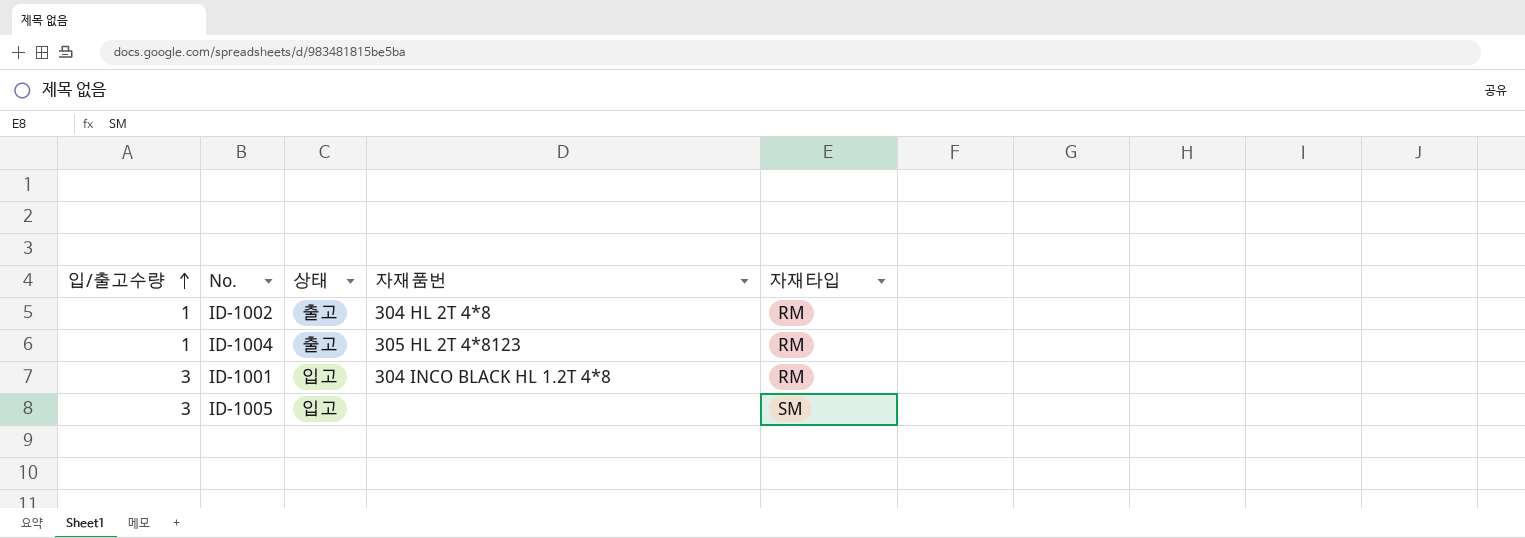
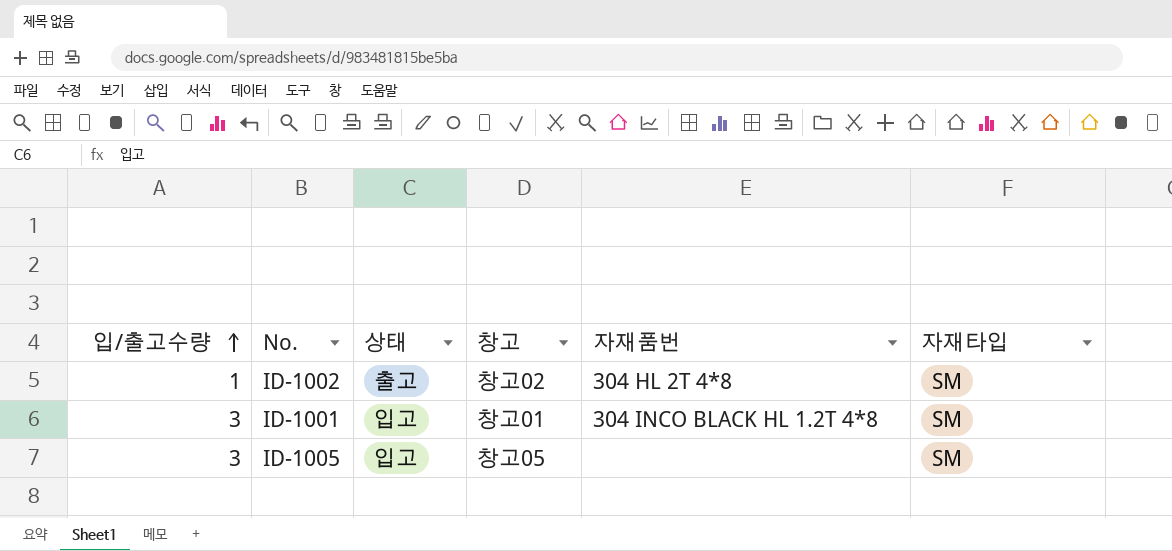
column 창고 | position: none -> 4
row ID-1004: 1 | 출고 | 305 HL 2T 4*8123 | RM -> none
ID-1002 | 자재타입: RM -> SM
ID-1001 | 자재타입: RM -> SM

